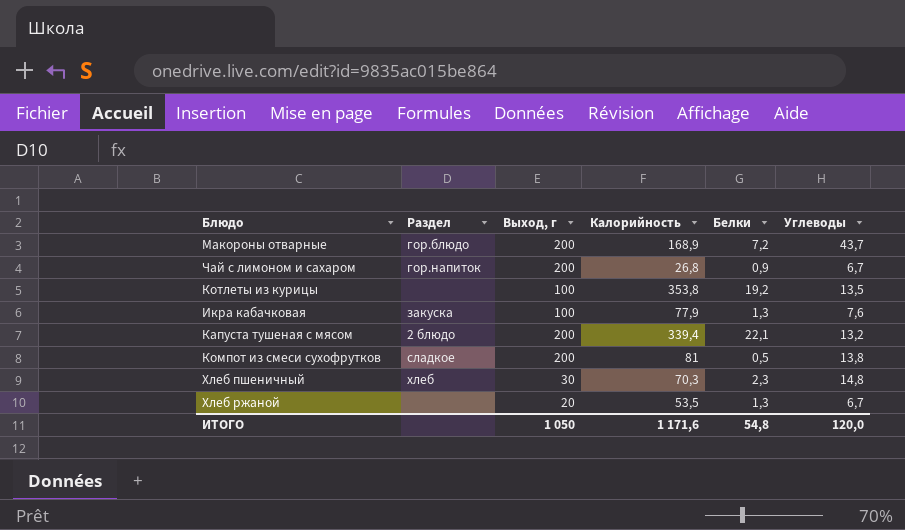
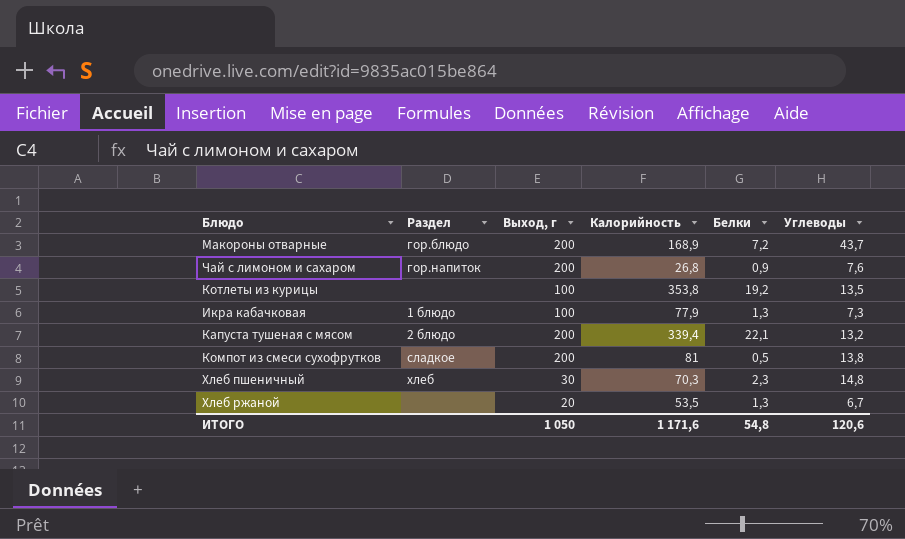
Чай с лимоном и сахаром | Углеводы: 6,7 -> 7,6
Икра кабачковая | Раздел: закуска -> 1 блюдо
Икра кабачковая | Углеводы: 7,6 -> 7,3
ИТОГО | Углеводы: 120,0 -> 120,6

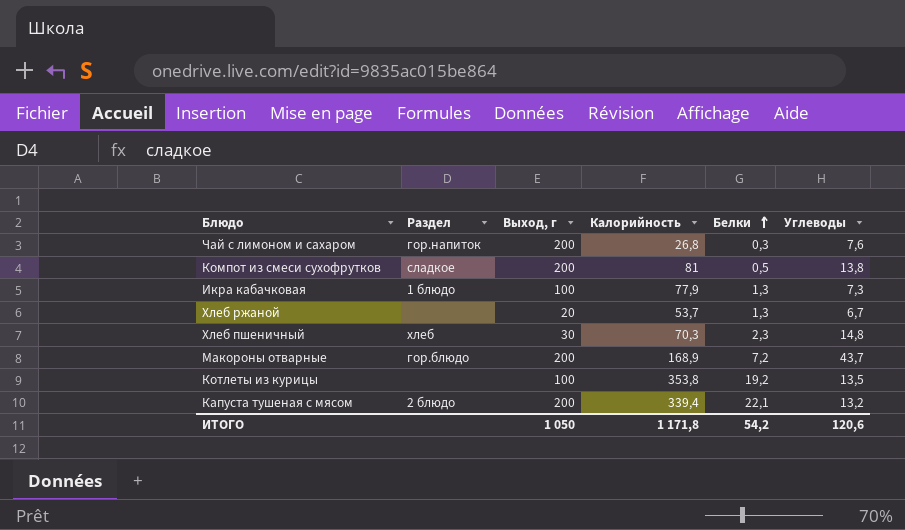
row order: none -> Белки ascending
Чай с лимоном и сахаром | Белки: 0,9 -> 0,3
Хлеб ржаной | Калорийность: 53,5 -> 53,7
ИТОГО | Калорийность: 1 171,6 -> 1 171,8
ИТОГО | Белки: 54,8 -> 54,2

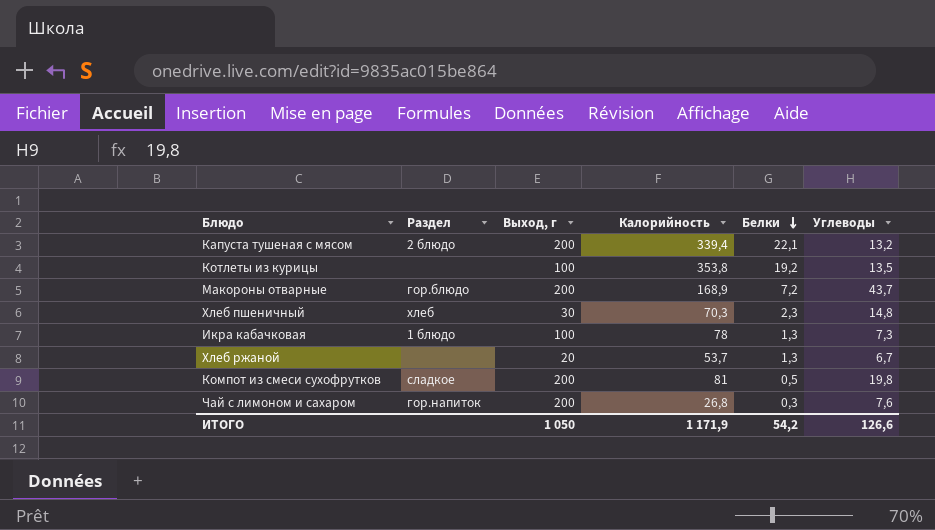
row order: Белки ascending -> Белки descending
Икра кабачковая | Калорийность: 77,9 -> 78
Компот из смеси сухофрутков | Углеводы: 13,8 -> 19,8
ИТОГО | Калорийность: 1 171,8 -> 1 171,9
ИТОГО | Углеводы: 120,6 -> 126,6

